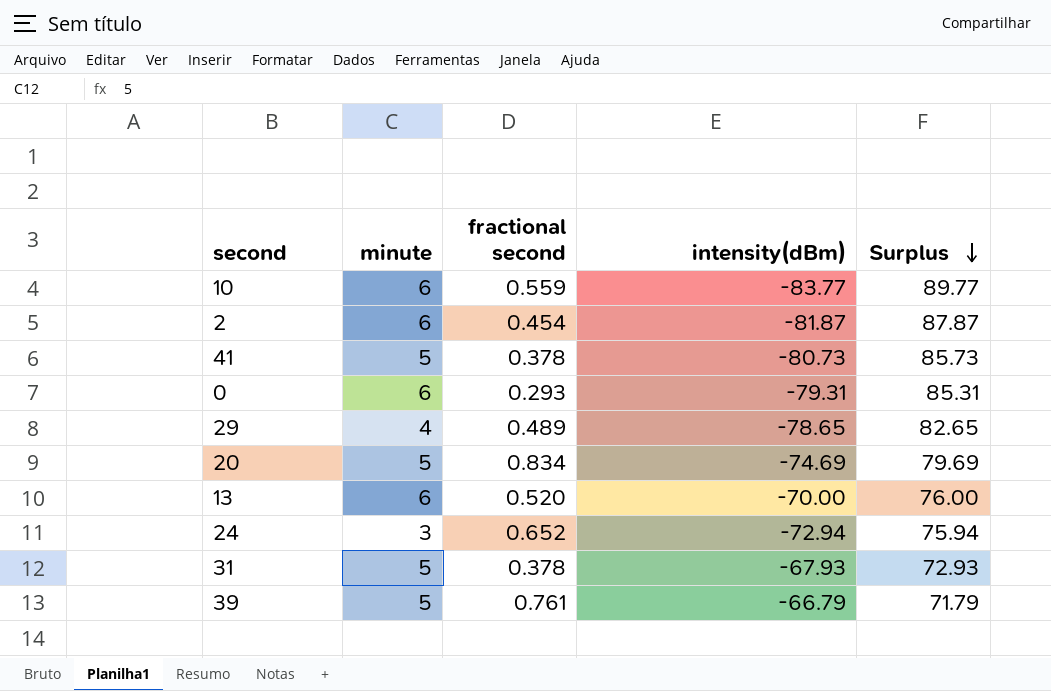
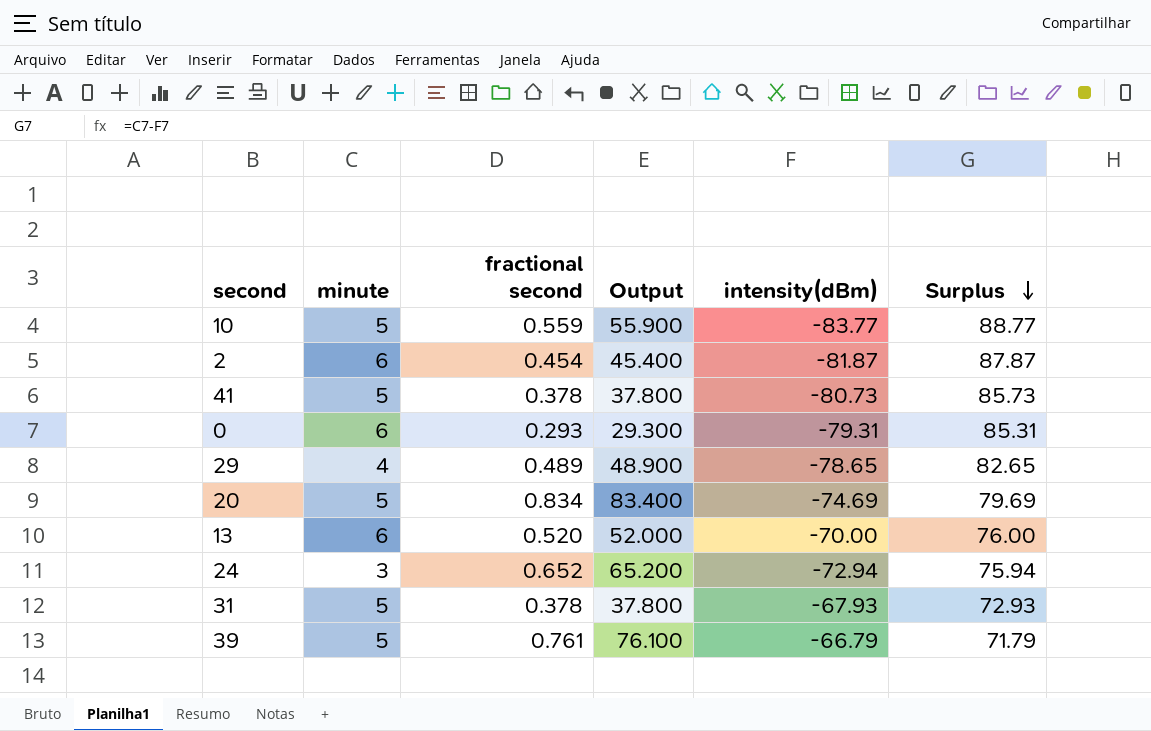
column Output | formula: none -> [fractional second] * 100
10 | minute: 6 -> 5
10 | Surplus: 89.77 -> 88.77

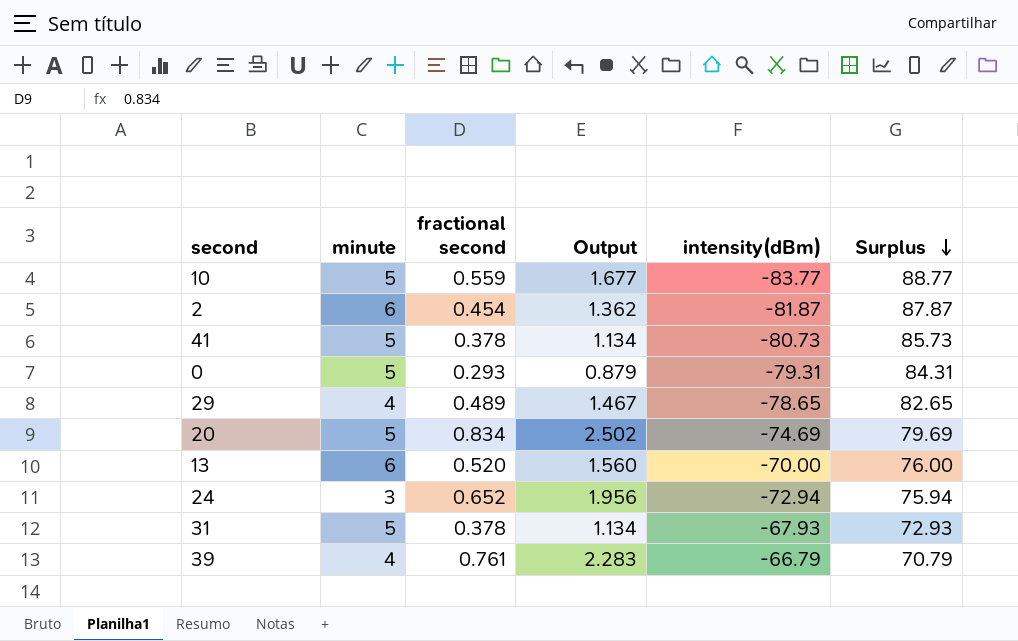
column Output | formula: [fractional second] * 100 -> [fractional second] * 3
0 | minute: 6 -> 5
0 | Surplus: 85.31 -> 84.31
39 | minute: 5 -> 4
39 | Surplus: 71.79 -> 70.79

